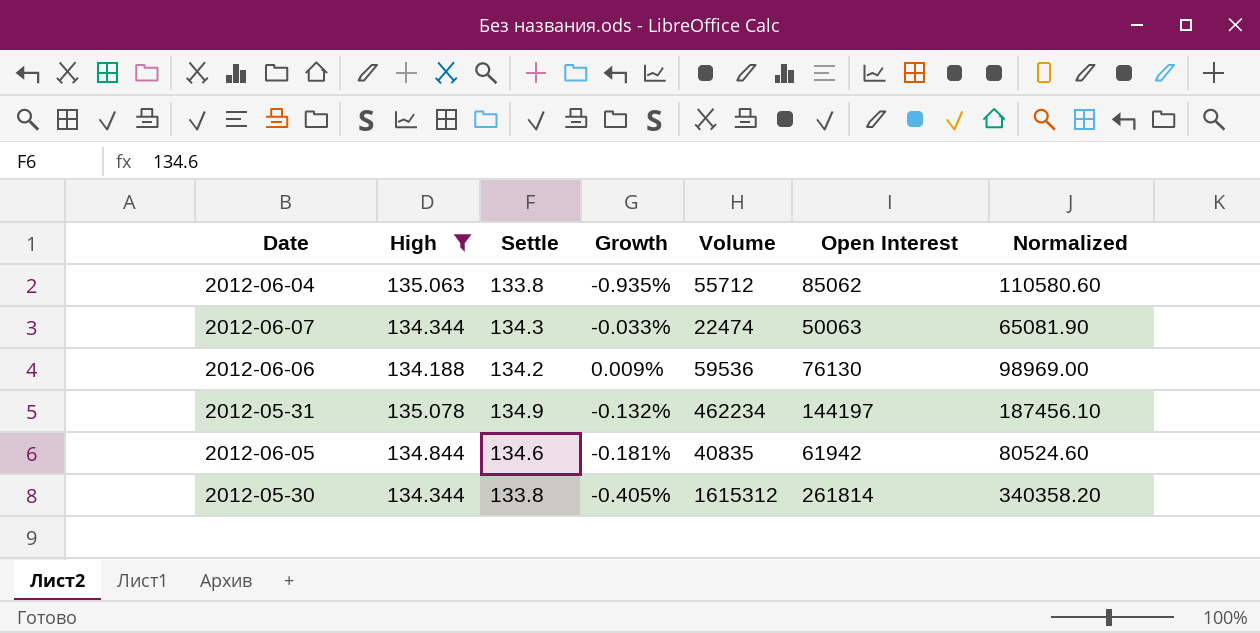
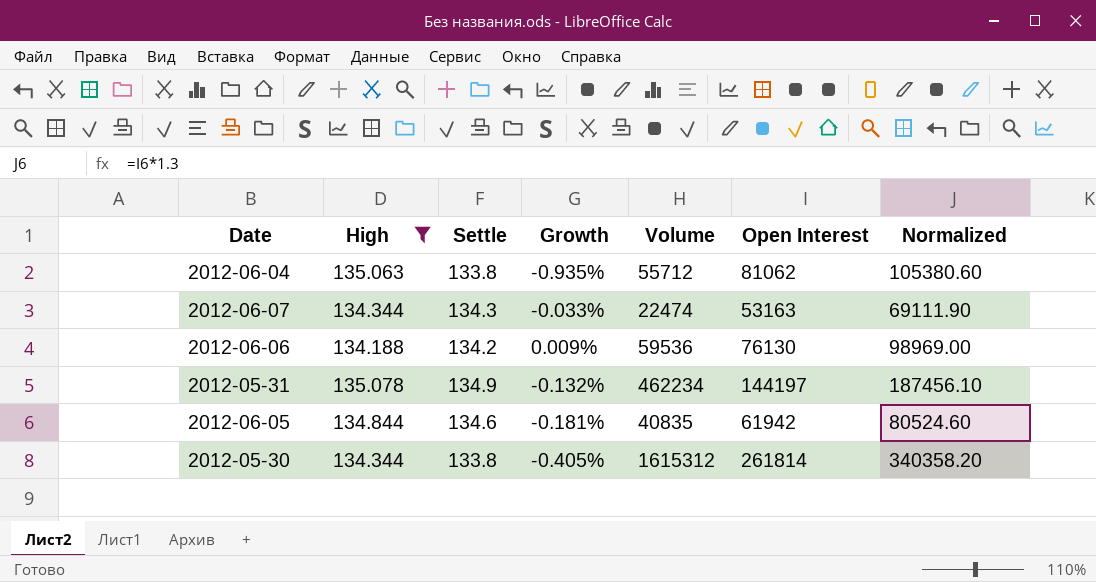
2012-06-04 | Open Interest: 85062 -> 81062
2012-06-04 | Normalized: 110580.60 -> 105380.60
2012-06-07 | Open Interest: 50063 -> 53163
2012-06-07 | Normalized: 65081.90 -> 69111.90

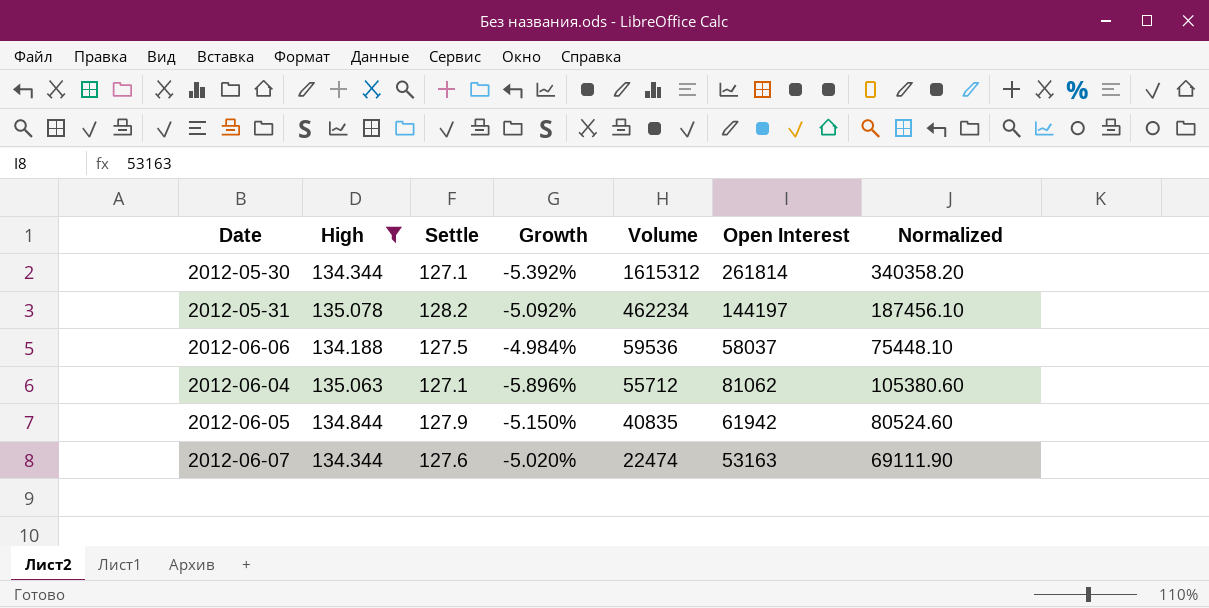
row order: none -> Volume descending
2012-05-30 | Settle: 133.8 -> 127.1
2012-05-30 | Growth: -0.405% -> -5.392%
2012-05-31 | Settle: 134.9 -> 128.2
2012-05-31 | Growth: -0.132% -> -5.092%
2012-06-06 | Settle: 134.2 -> 127.5
2012-06-06 | Growth: 0.009% -> -4.984%
2012-06-06 | Open Interest: 76130 -> 58037
2012-06-06 | Normalized: 98969.00 -> 75448.10
2012-06-04 | Settle: 133.8 -> 127.1
2012-06-04 | Growth: -0.935% -> -5.896%
2012-06-05 | Settle: 134.6 -> 127.9
2012-06-05 | Growth: -0.181% -> -5.150%
2012-06-07 | Settle: 134.3 -> 127.6
2012-06-07 | Growth: -0.033% -> -5.020%

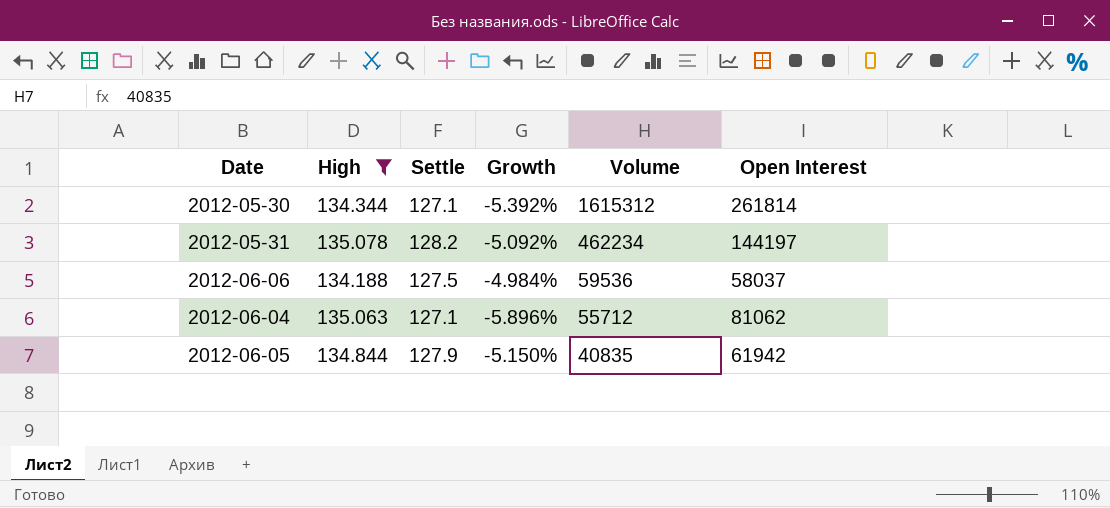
column Normalized | formula: [Open Interest] * 1.3 -> none
row 2012-06-07: 134.344 | 127.6 | -5.020% | 22474 | 53163 | 69111.90 -> none

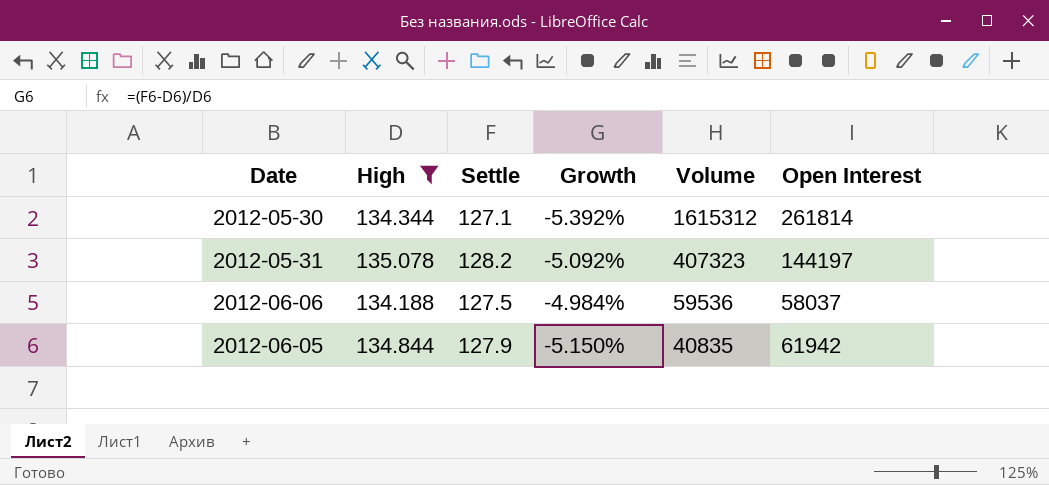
row 2012-06-04: 135.063 | 127.1 | -5.896% | 55712 | 81062 -> none
2012-05-31 | Volume: 462234 -> 407323

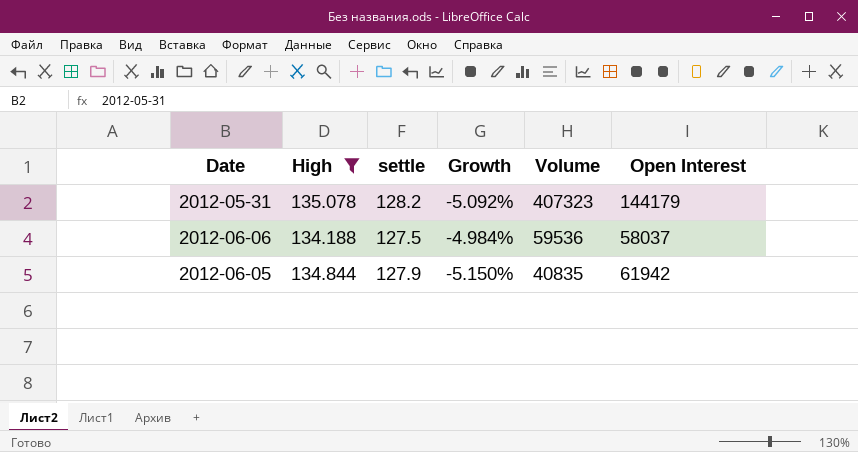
column name: Settle -> settle
row 2012-05-30: 134.344 | 127.1 | -5.392% | 1615312 | 261814 -> none
2012-05-31 | Open Interest: 144197 -> 144179

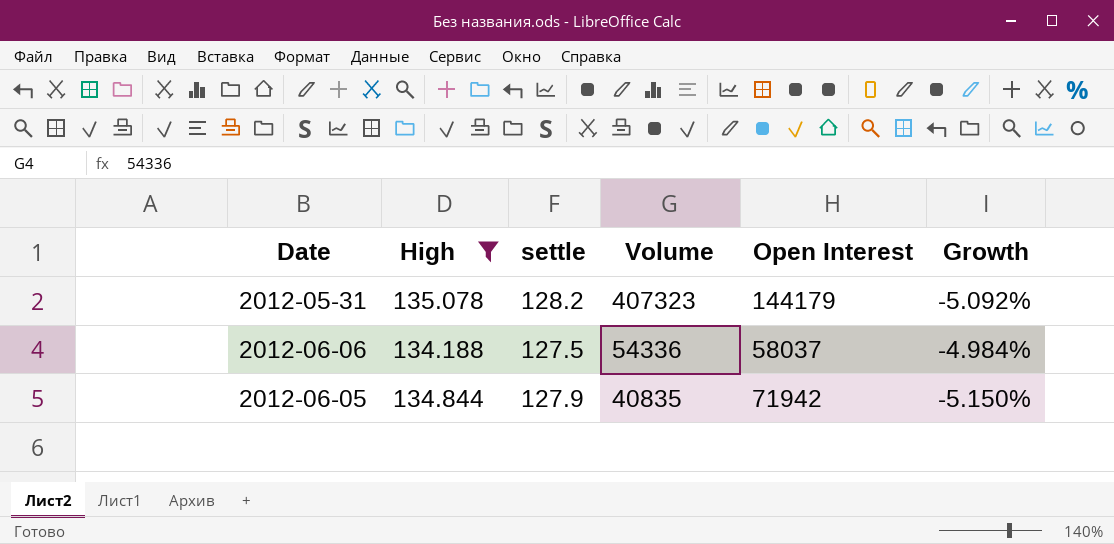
column Growth | position: 4 -> 6
2012-06-06 | Volume: 59536 -> 54336
2012-06-05 | Open Interest: 61942 -> 71942

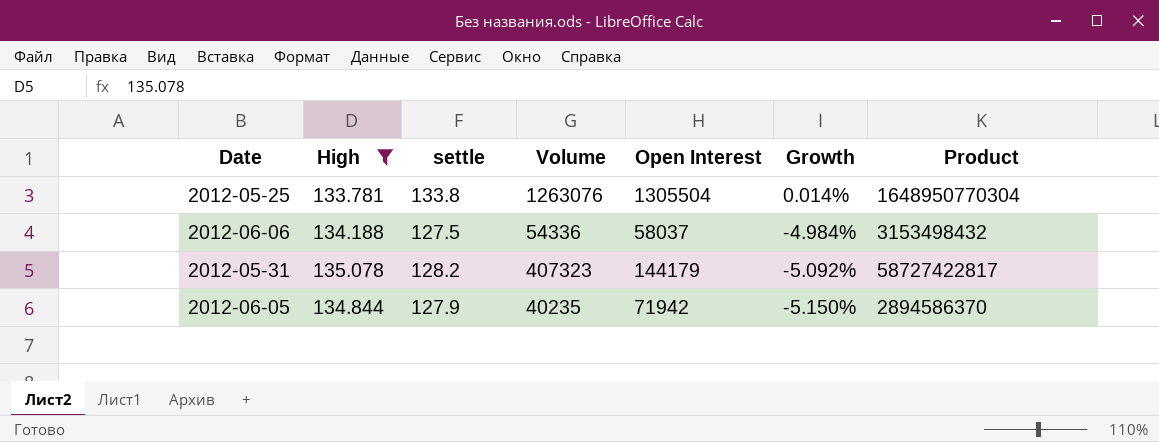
row order: Volume descending -> Growth descending
column Product | formula: none -> [Volume] * [Open Interest]
row 2012-05-25: none -> 133.781 | 133.8 | 1263076 | 1305504 | 0.014% | 1648950770304
2012-06-05 | Volume: 40835 -> 40235

